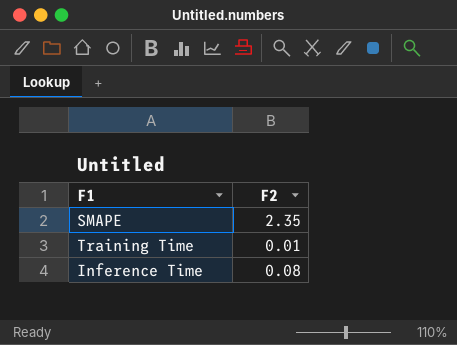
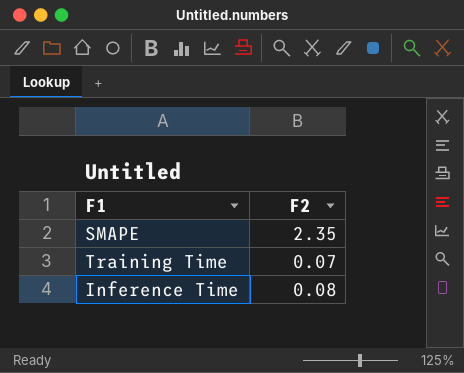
Training Time | F2: 0.01 -> 0.07

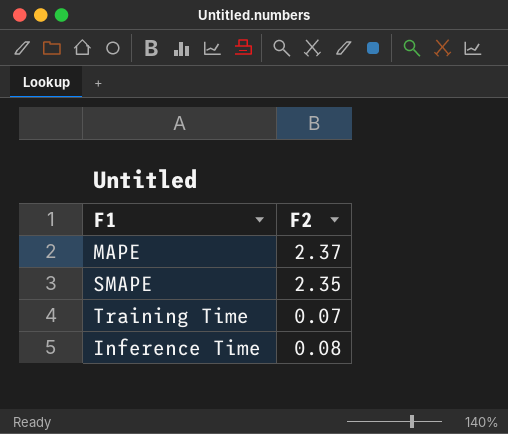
row MAPE: none -> 2.37

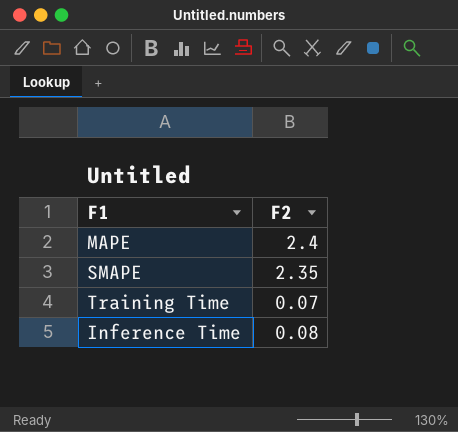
MAPE | F2: 2.37 -> 2.4

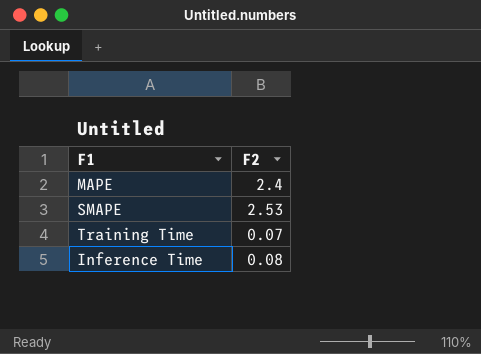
SMAPE | F2: 2.35 -> 2.53

